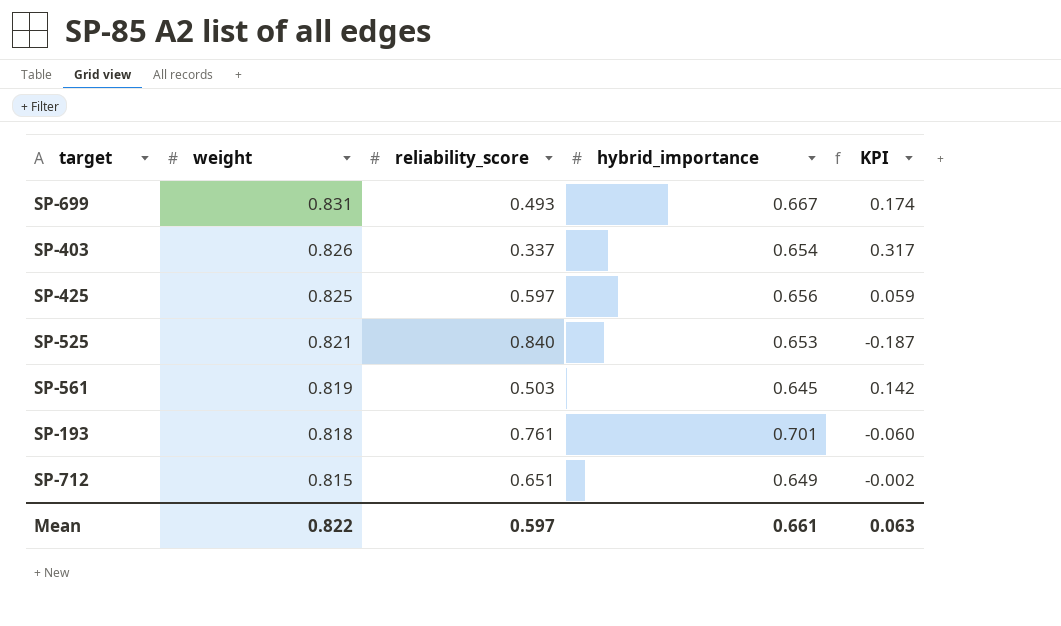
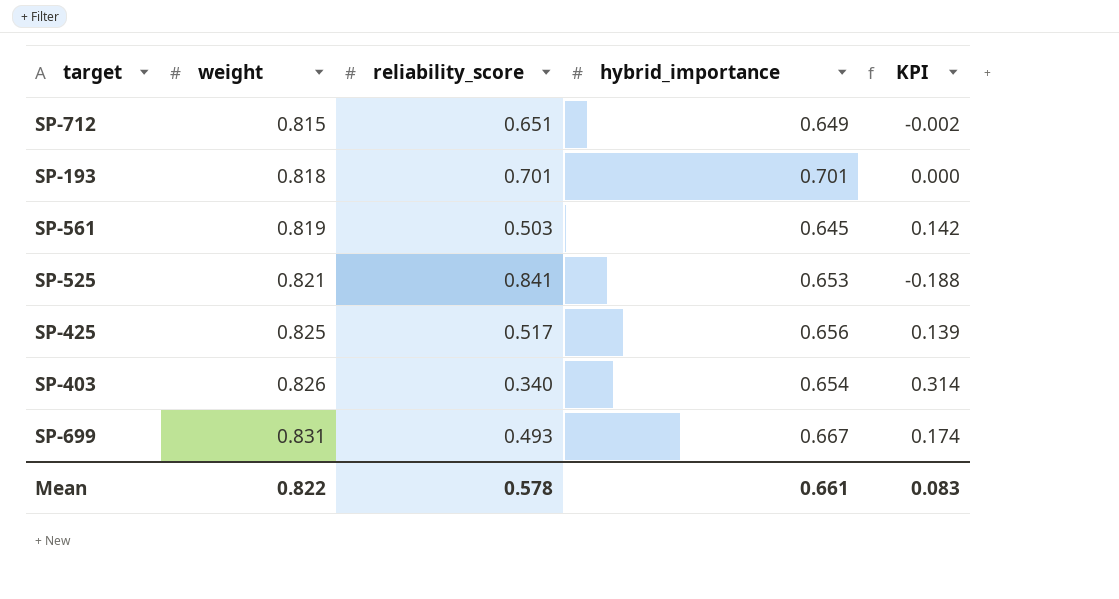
row order: weight descending -> weight ascending
SP-193 | reliability_score: 0.761 -> 0.701
SP-193 | KPI: -0.060 -> 0.000
SP-525 | reliability_score: 0.840 -> 0.841
SP-525 | KPI: -0.187 -> -0.188
SP-425 | reliability_score: 0.597 -> 0.517
SP-425 | KPI: 0.059 -> 0.139
SP-403 | reliability_score: 0.337 -> 0.340
SP-403 | KPI: 0.317 -> 0.314
Mean | reliability_score: 0.597 -> 0.578
Mean | KPI: 0.063 -> 0.083

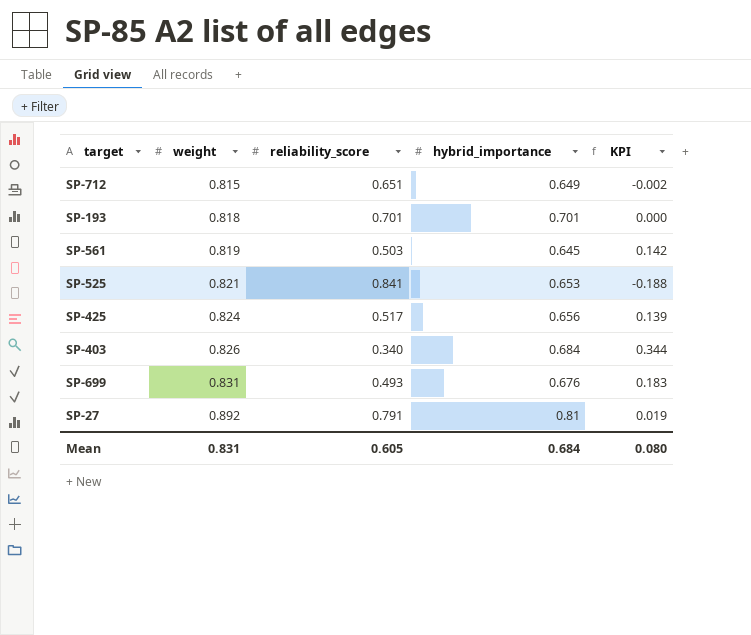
SP-425 | weight: 0.825 -> 0.824
SP-403 | hybrid_importance: 0.654 -> 0.684
SP-403 | KPI: 0.314 -> 0.344
SP-699 | hybrid_importance: 0.667 -> 0.676
SP-699 | KPI: 0.174 -> 0.183
row SP-27: none -> 0.892 | 0.791 | 0.81 | 0.019
Mean | weight: 0.822 -> 0.831
Mean | reliability_score: 0.578 -> 0.605
Mean | hybrid_importance: 0.661 -> 0.684
Mean | KPI: 0.083 -> 0.080

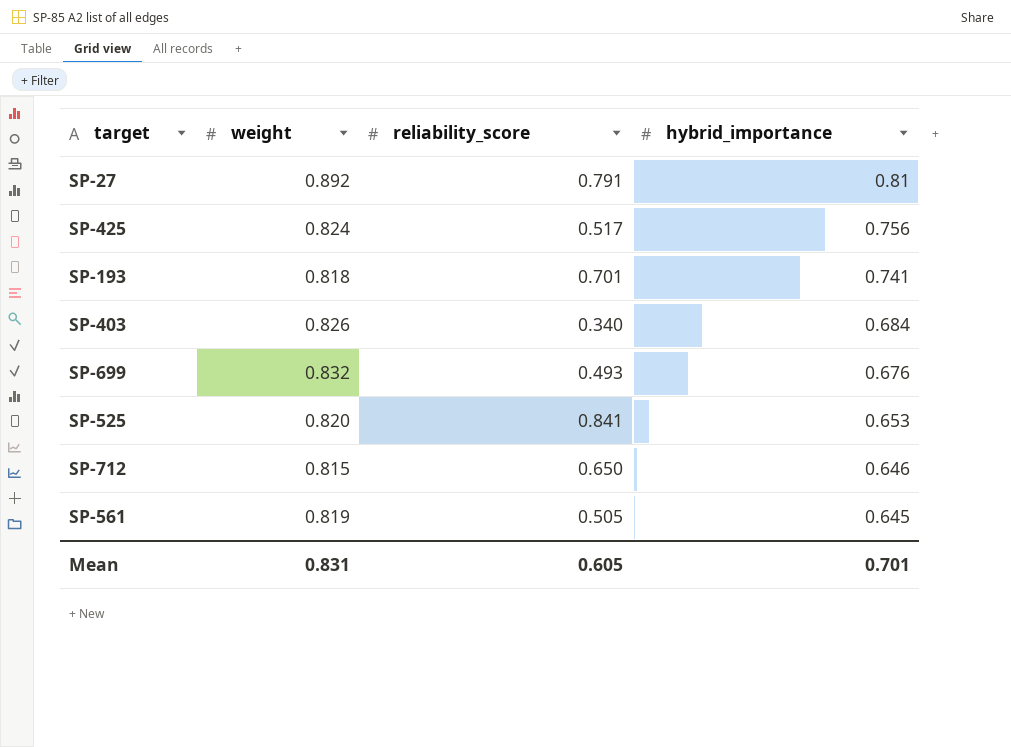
row order: weight ascending -> hybrid_importance descending
column KPI | formula: [hybrid_importance] - [reliability_score] -> none
SP-425 | hybrid_importance: 0.656 -> 0.756
SP-193 | hybrid_importance: 0.701 -> 0.741
SP-699 | weight: 0.831 -> 0.832
SP-525 | weight: 0.821 -> 0.820
SP-712 | reliability_score: 0.651 -> 0.650
SP-712 | hybrid_importance: 0.649 -> 0.646
SP-561 | reliability_score: 0.503 -> 0.505
Mean | hybrid_importance: 0.684 -> 0.701

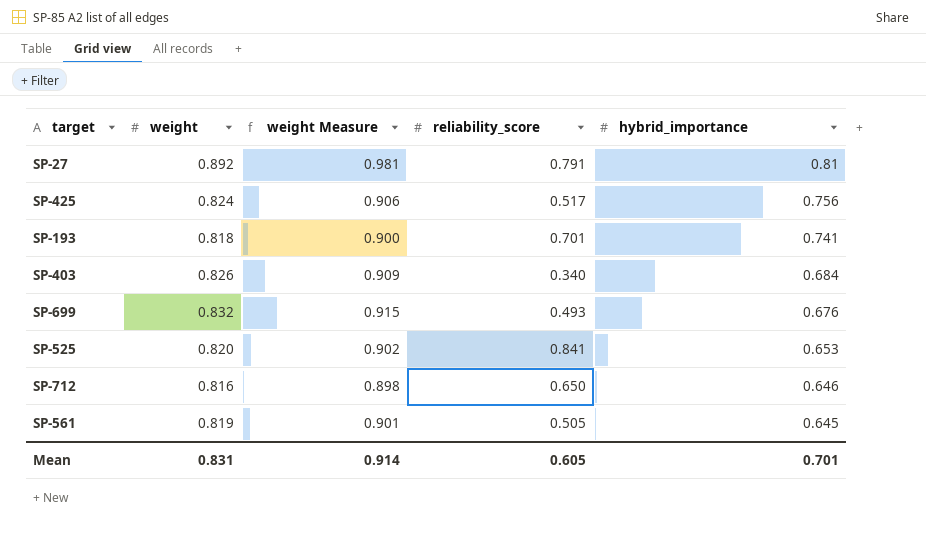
column weight Measure | formula: none -> [weight] * 1.1
SP-712 | weight: 0.815 -> 0.816

